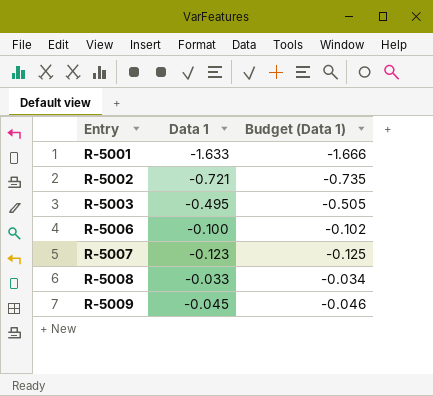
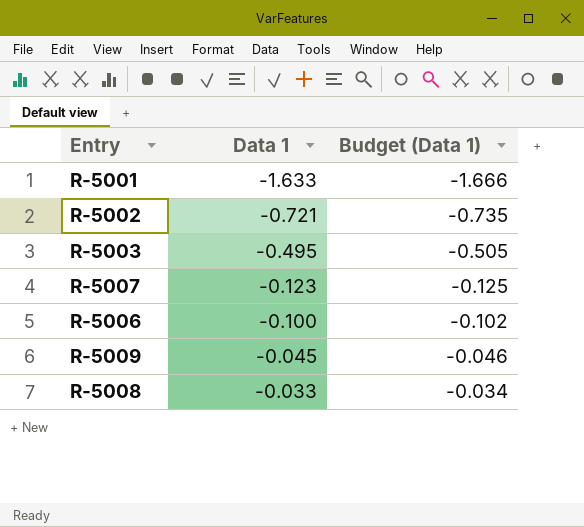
row order: Entry ascending -> Data 1 ascending

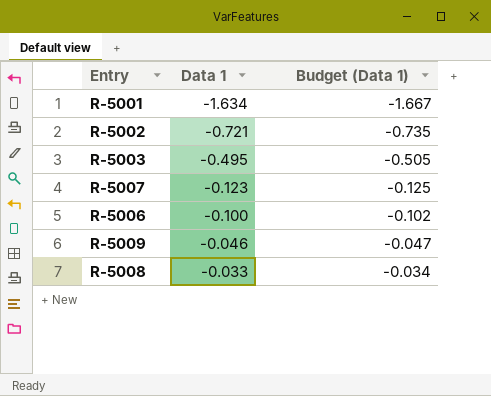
R-5001 | Data 1: -1.633 -> -1.634
R-5001 | Budget (Data 1): -1.666 -> -1.667
R-5009 | Data 1: -0.045 -> -0.046
R-5009 | Budget (Data 1): -0.046 -> -0.047

